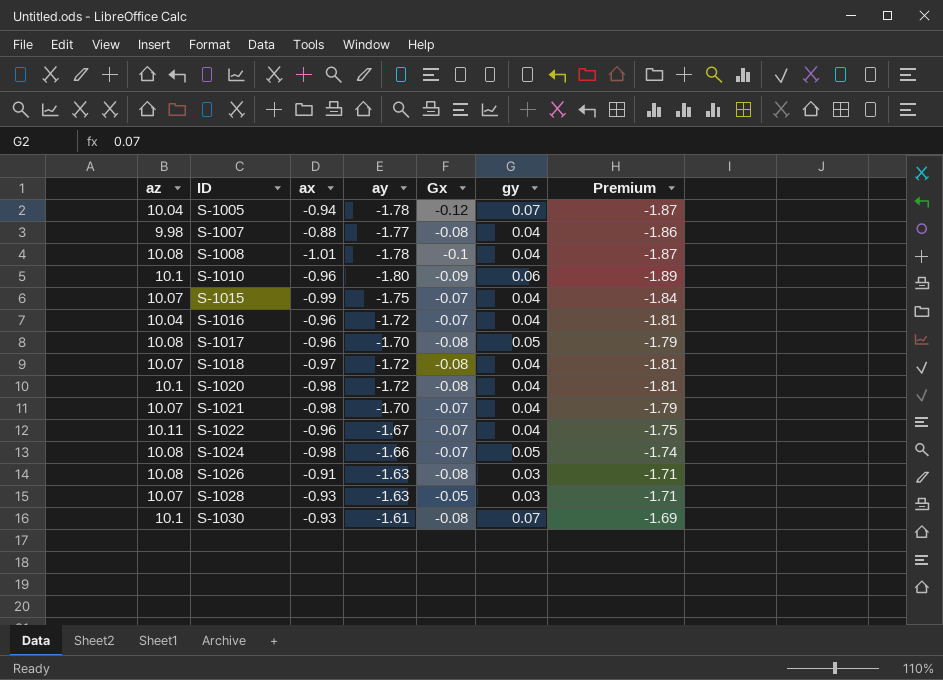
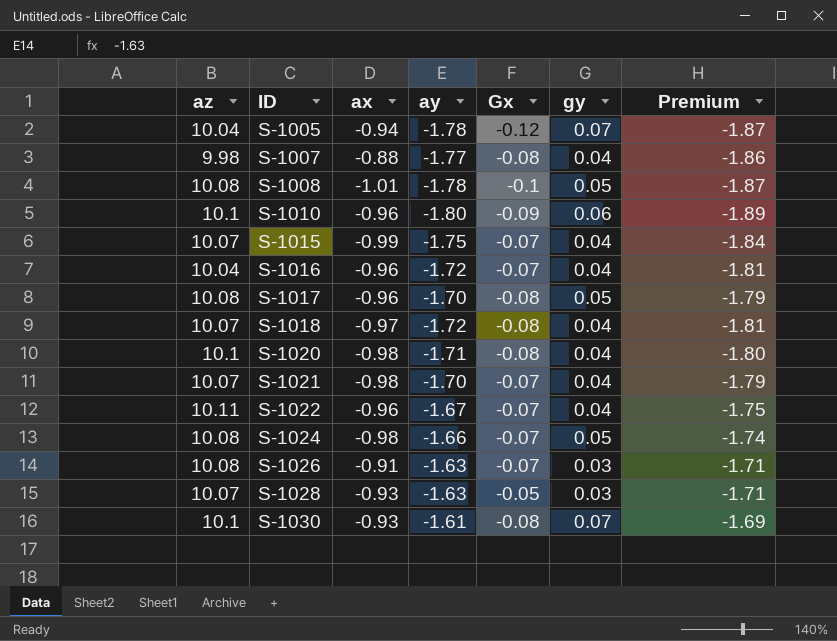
S-1008 | gy: 0.04 -> 0.05
S-1020 | ay: -1.72 -> -1.71
S-1020 | Premium: -1.81 -> -1.80
S-1026 | Gx: -0.08 -> -0.07

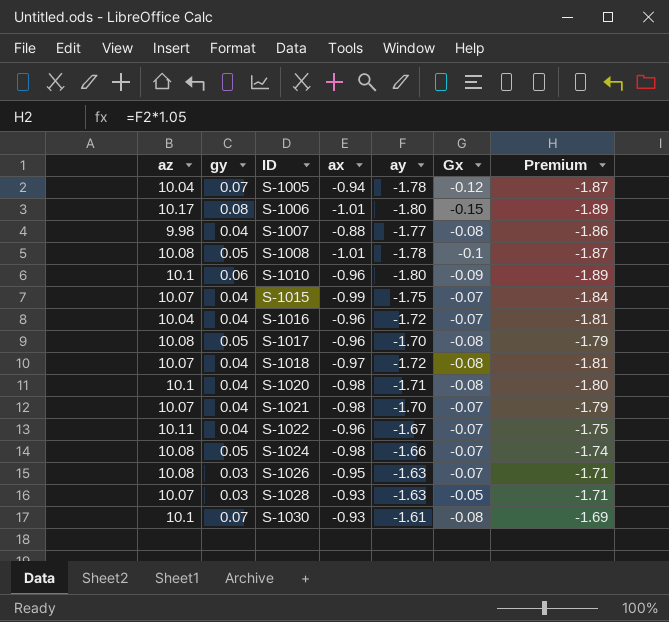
column gy | position: 6 -> 2
row S-1006: none -> 10.17 | 0.08 | -1.01 | -1.80 | -0.15 | -1.89
S-1026 | ax: -0.91 -> -0.95

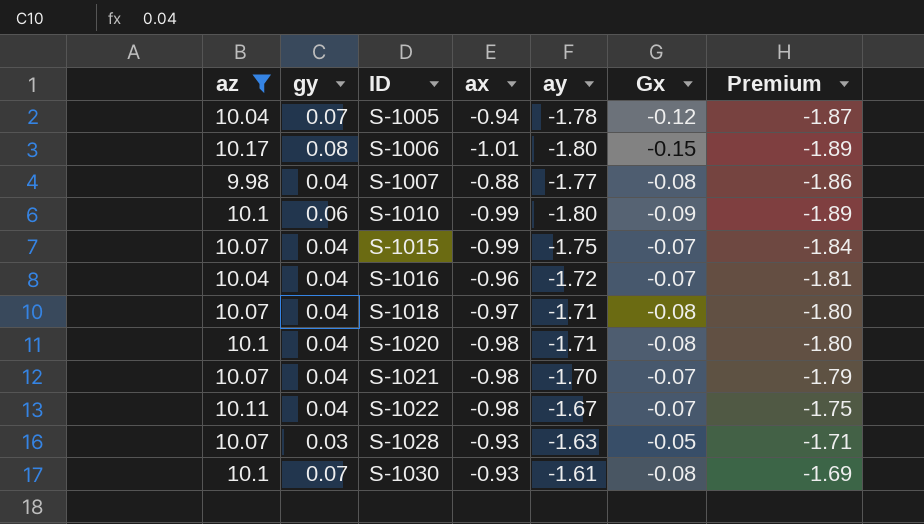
filter: none -> az != 10.08
S-1010 | ax: -0.96 -> -0.99
S-1018 | ay: -1.72 -> -1.71
S-1018 | Premium: -1.81 -> -1.80
S-1022 | ax: -0.96 -> -0.98

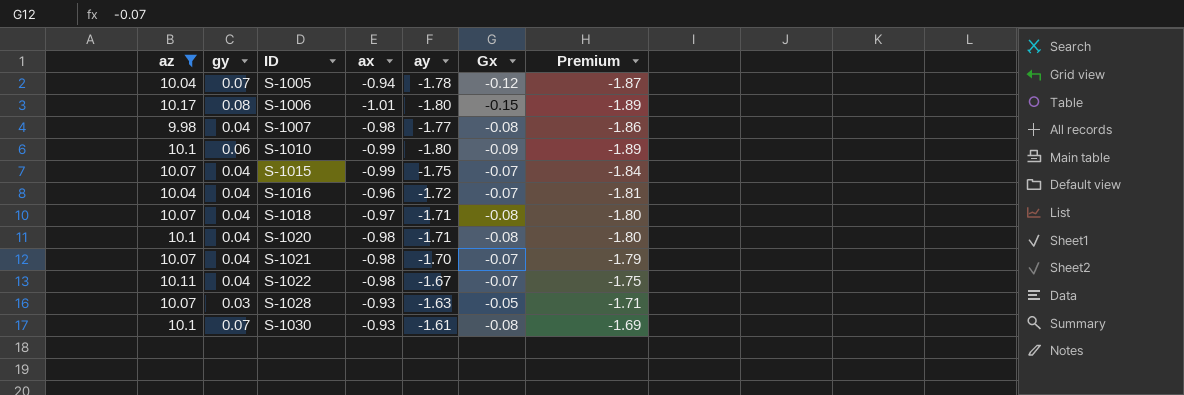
S-1007 | ax: -0.88 -> -0.98

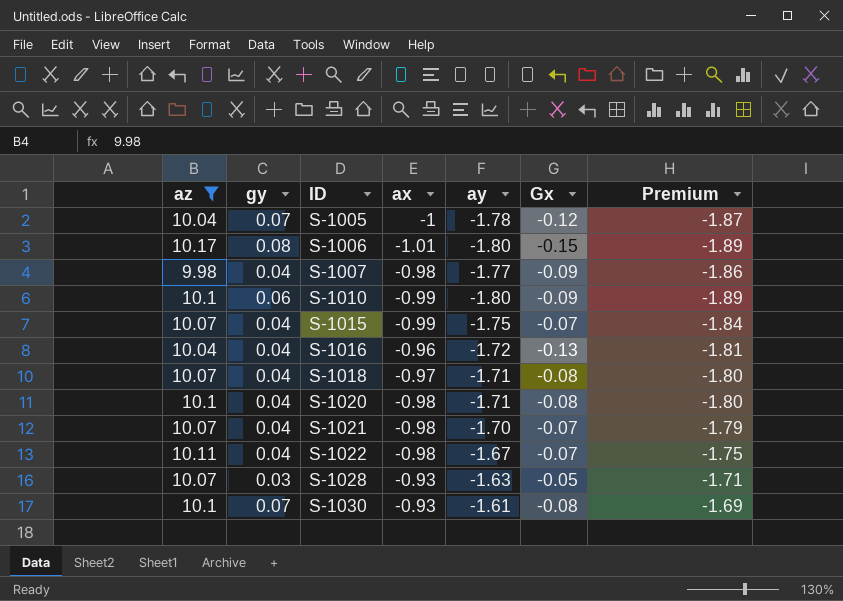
S-1005 | ax: -0.94 -> -1
S-1007 | Gx: -0.08 -> -0.09
S-1016 | Gx: -0.07 -> -0.13

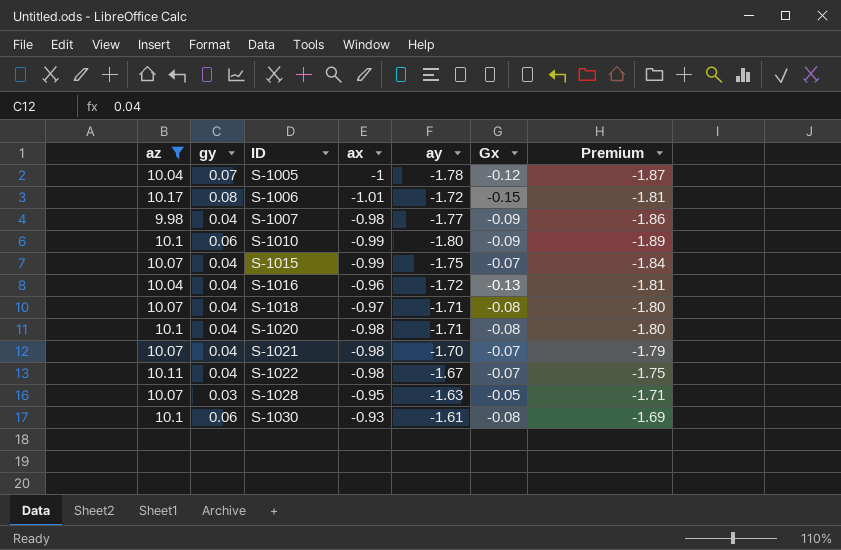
S-1006 | ay: -1.80 -> -1.72
S-1006 | Premium: -1.89 -> -1.81
S-1028 | ax: -0.93 -> -0.95
S-1030 | gy: 0.07 -> 0.06

